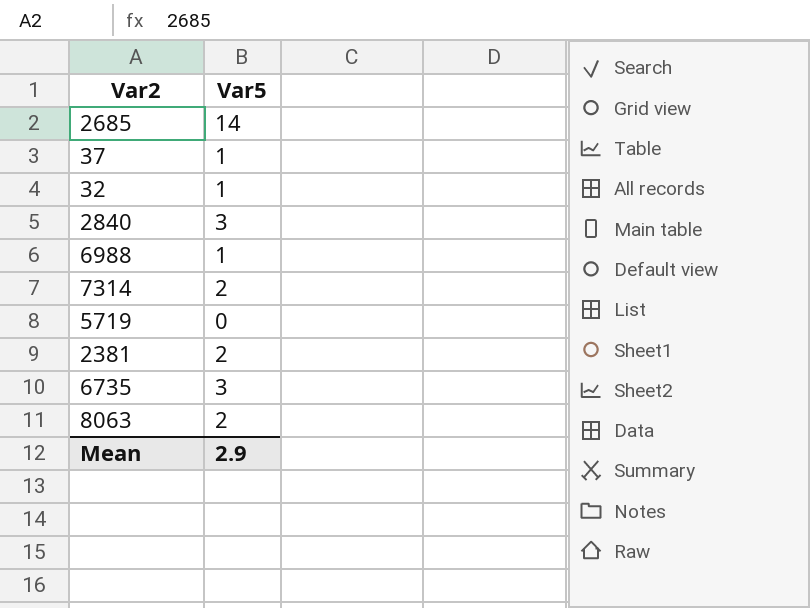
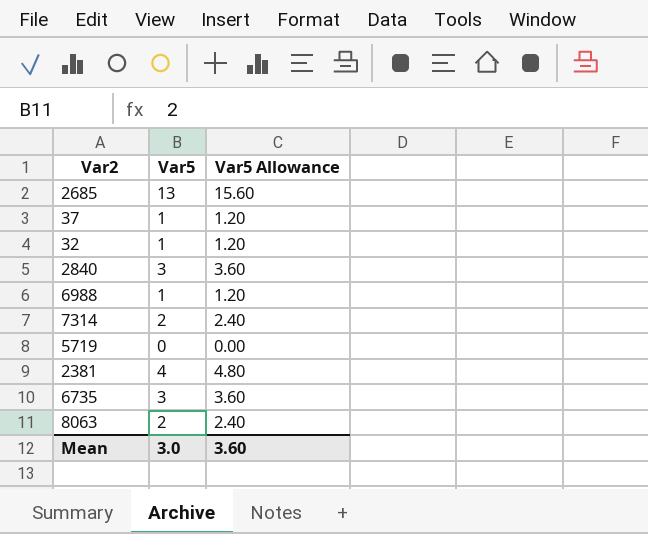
column Var5 Allowance | formula: none -> [Var5] * 1.2
2685 | Var5: 14 -> 13
2381 | Var5: 2 -> 4
Mean | Var5: 2.9 -> 3.0

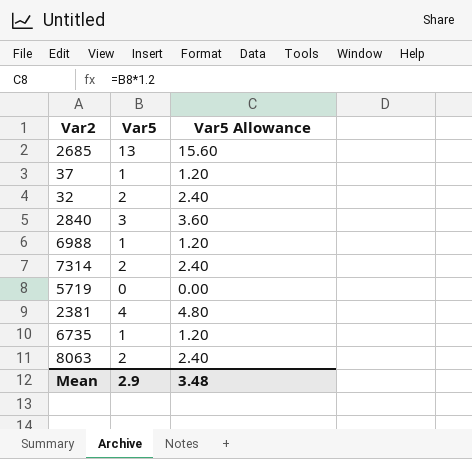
32 | Var5: 1 -> 2
32 | Var5 Allowance: 1.20 -> 2.40
6735 | Var5: 3 -> 1
6735 | Var5 Allowance: 3.60 -> 1.20
Mean | Var5: 3.0 -> 2.9
Mean | Var5 Allowance: 3.60 -> 3.48

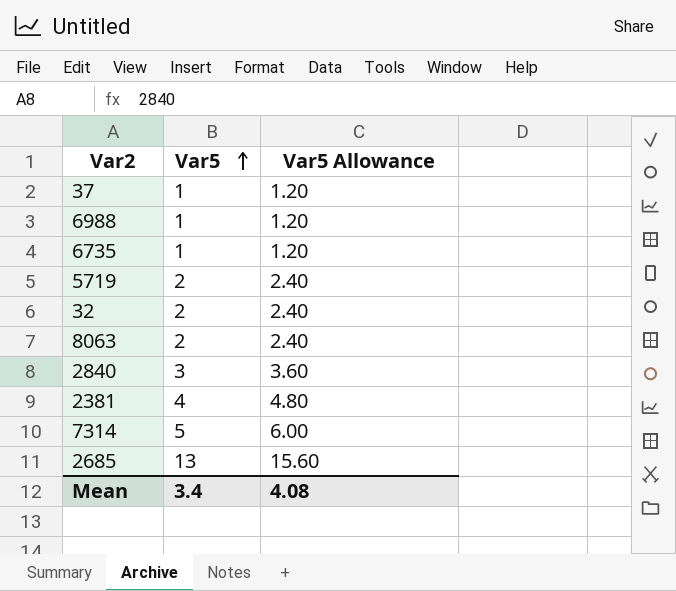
row order: none -> Var5 ascending
5719 | Var5: 0 -> 2
5719 | Var5 Allowance: 0.00 -> 2.40
7314 | Var5: 2 -> 5
7314 | Var5 Allowance: 2.40 -> 6.00
Mean | Var5: 2.9 -> 3.4
Mean | Var5 Allowance: 3.48 -> 4.08

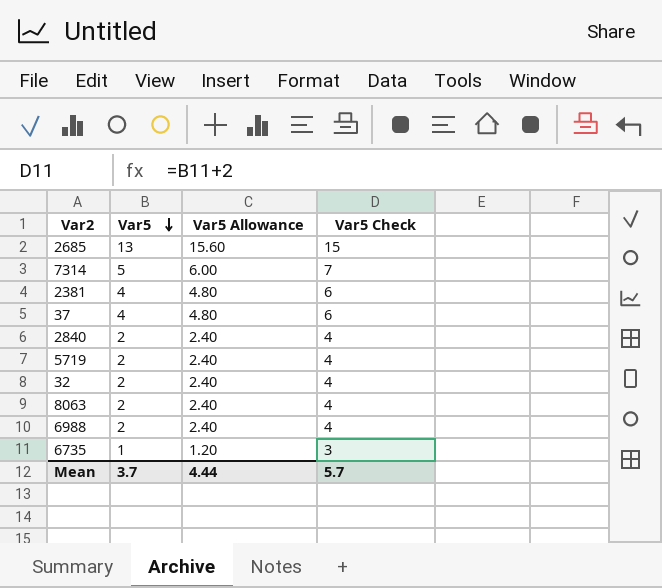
row order: Var5 ascending -> Var5 descending
column Var5 Check | formula: none -> [Var5] + 2
37 | Var5: 1 -> 4
37 | Var5 Allowance: 1.20 -> 4.80
2840 | Var5: 3 -> 2
2840 | Var5 Allowance: 3.60 -> 2.40
6988 | Var5: 1 -> 2
6988 | Var5 Allowance: 1.20 -> 2.40
Mean | Var5: 3.4 -> 3.7
Mean | Var5 Allowance: 4.08 -> 4.44

